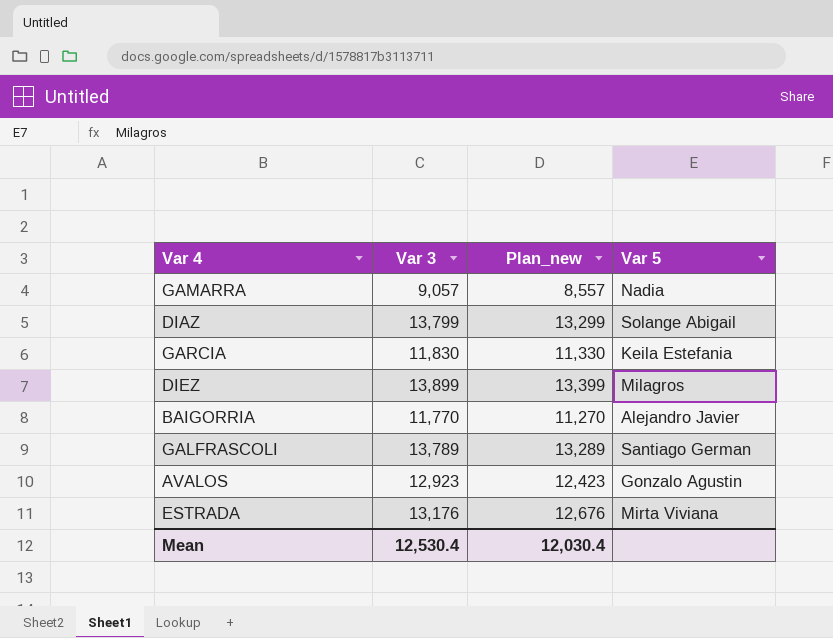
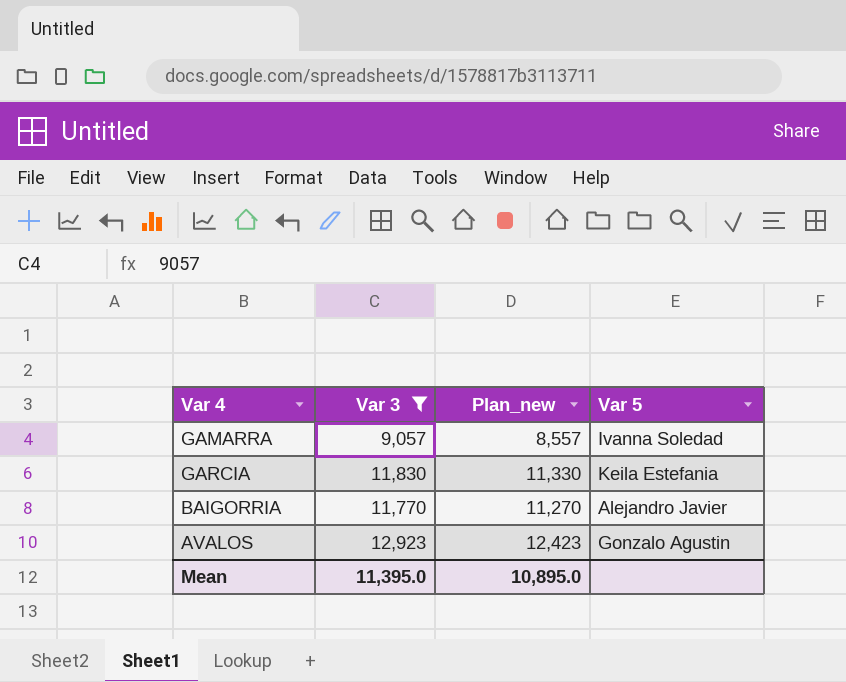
filter: none -> Var 3 <= 12,923
GAMARRA | Var 5: Nadia -> Ivanna Soledad
Mean | Var 3: 12,530.4 -> 11,395.0
Mean | Plan_new: 12,030.4 -> 10,895.0

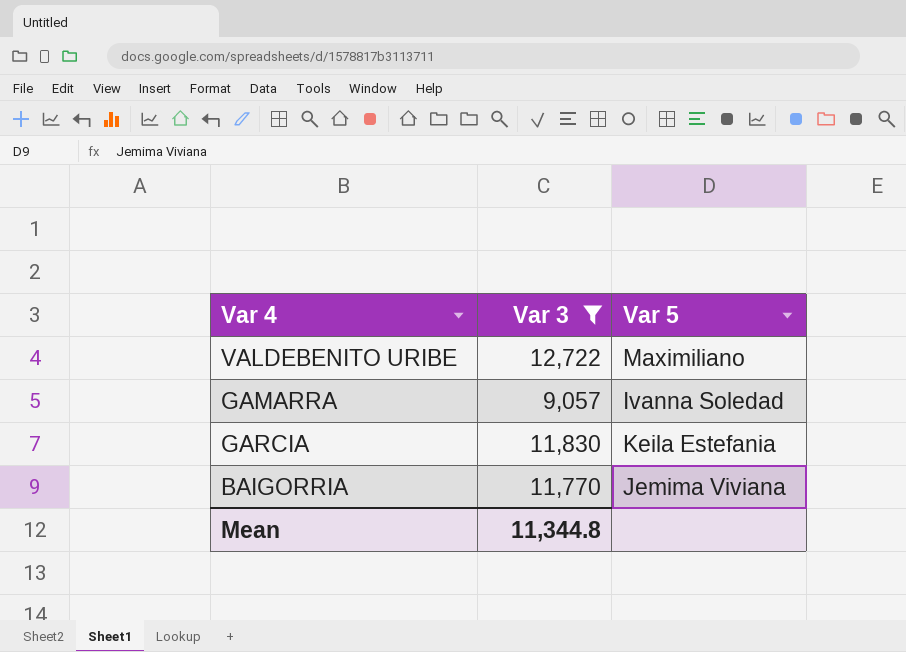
column Plan_new | formula: [Var 3] - 500 -> none
row AVALOS: 12,923 | 12,423 | Gonzalo Agustin -> none
row VALDEBENITO URIBE: none -> 12,722 | Maximiliano
BAIGORRIA | Var 5: Alejandro Javier -> Jemima Viviana
Mean | Var 3: 11,395.0 -> 11,344.8

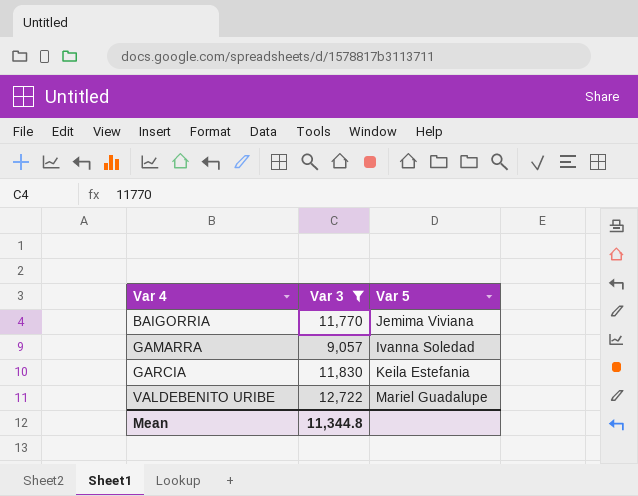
row order: none -> Var 4 ascending
VALDEBENITO URIBE | Var 5: Maximiliano -> Mariel Guadalupe

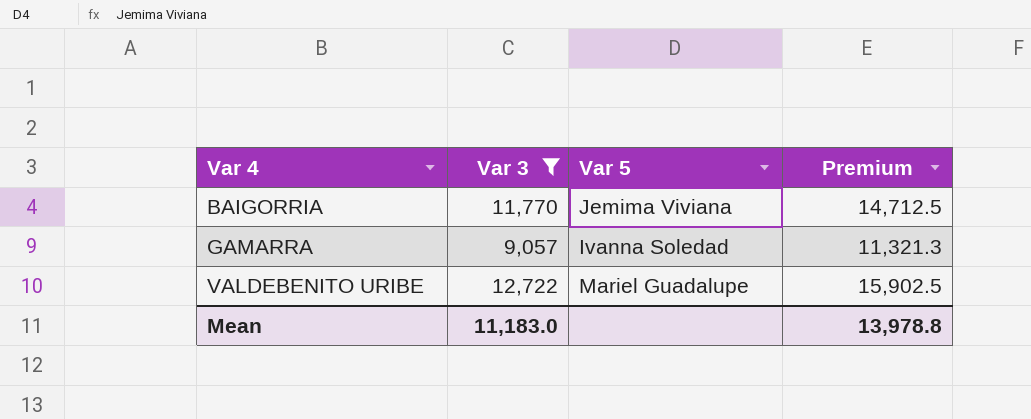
column Premium | formula: none -> [Var 3] * 1.25
row GARCIA: 11,830 | Keila Estefania -> none
Mean | Var 3: 11,344.8 -> 11,183.0

